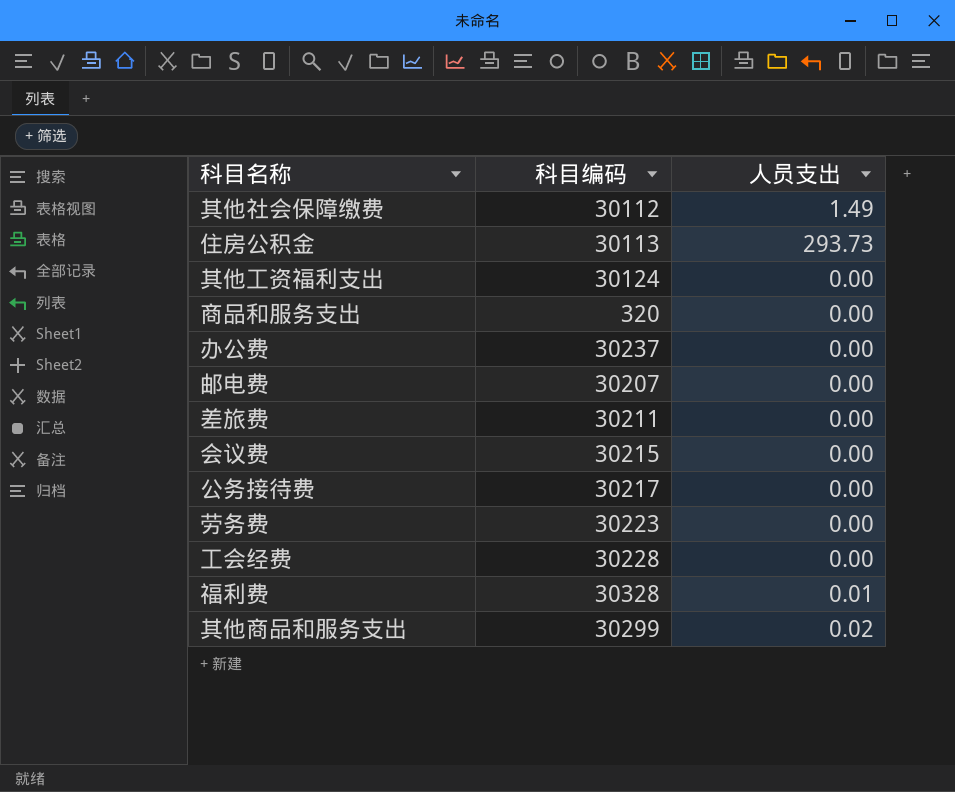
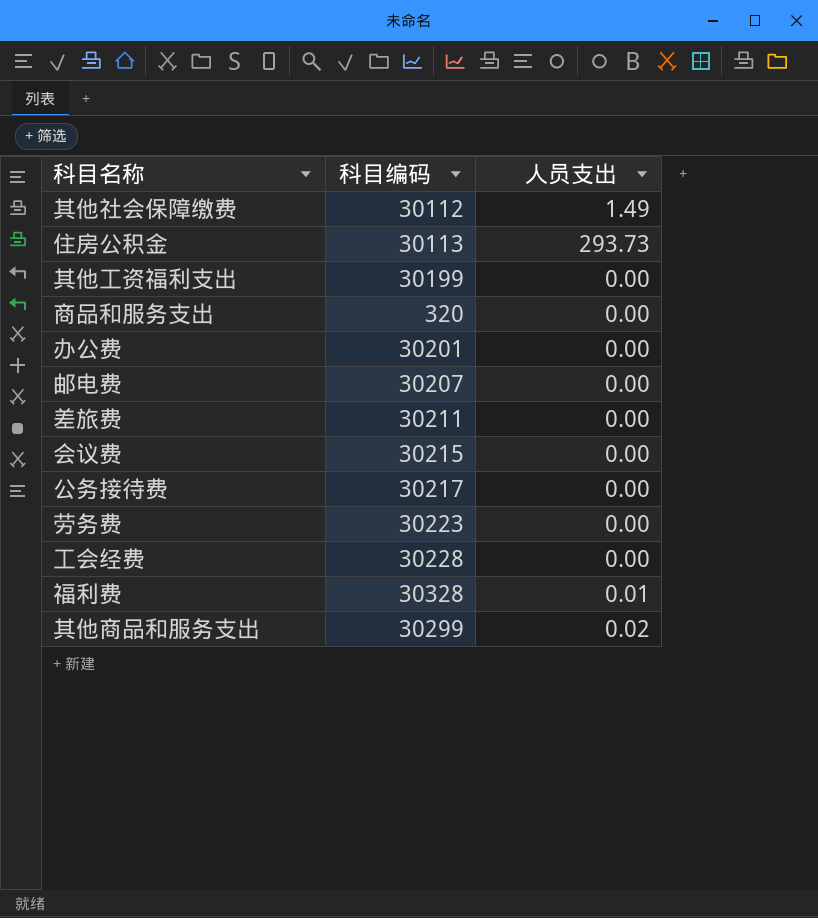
其他工资福利支出 | 科目编码: 30124 -> 30199
办公费 | 科目编码: 30237 -> 30201

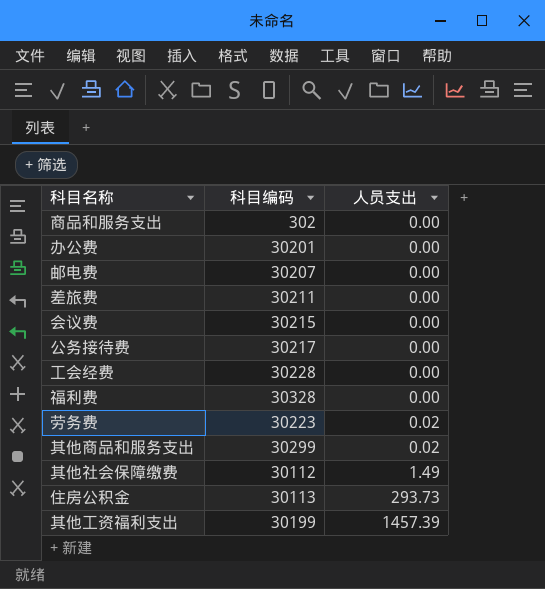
row order: none -> 人员支出 ascending
商品和服务支出 | 科目编码: 320 -> 302
福利费 | 人员支出: 0.01 -> 0.00
劳务费 | 人员支出: 0.00 -> 0.02
其他工资福利支出 | 人员支出: 0.00 -> 1457.39

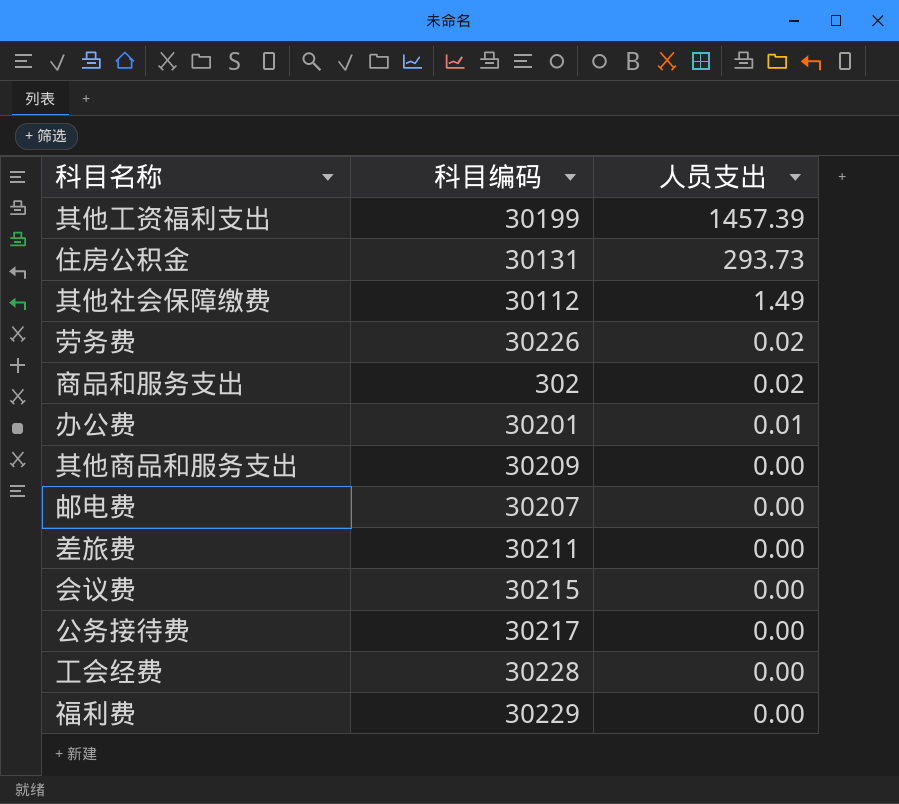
row order: 人员支出 ascending -> 人员支出 descending
住房公积金 | 科目编码: 30113 -> 30131
劳务费 | 科目编码: 30223 -> 30226
商品和服务支出 | 人员支出: 0.00 -> 0.02
办公费 | 人员支出: 0.00 -> 0.01
其他商品和服务支出 | 科目编码: 30299 -> 30209
其他商品和服务支出 | 人员支出: 0.02 -> 0.00
福利费 | 科目编码: 30328 -> 30229

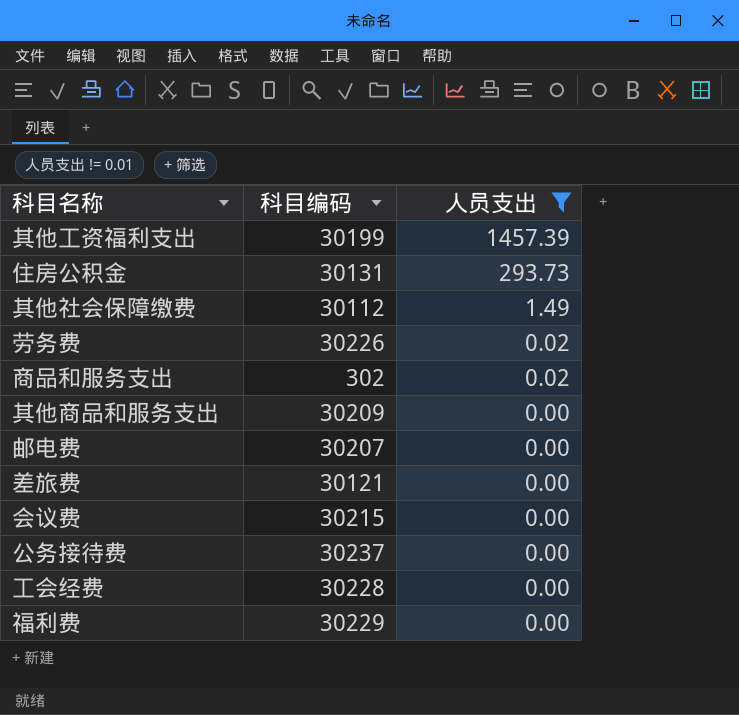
filter: none -> 人员支出 != 0.01
差旅费 | 科目编码: 30211 -> 30121
公务接待费 | 科目编码: 30217 -> 30237

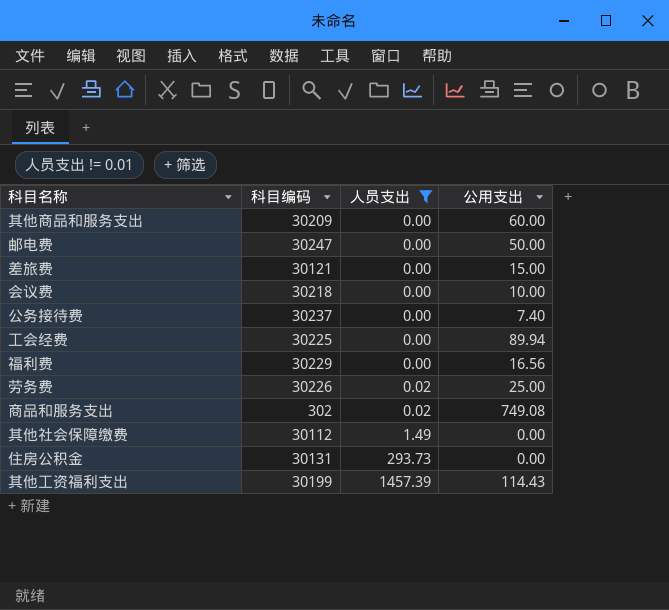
row order: 人员支出 descending -> 人员支出 ascending
column 公用支出 | position: none -> 4
邮电费 | 科目编码: 30207 -> 30247
会议费 | 科目编码: 30215 -> 30218
工会经费 | 科目编码: 30228 -> 30225

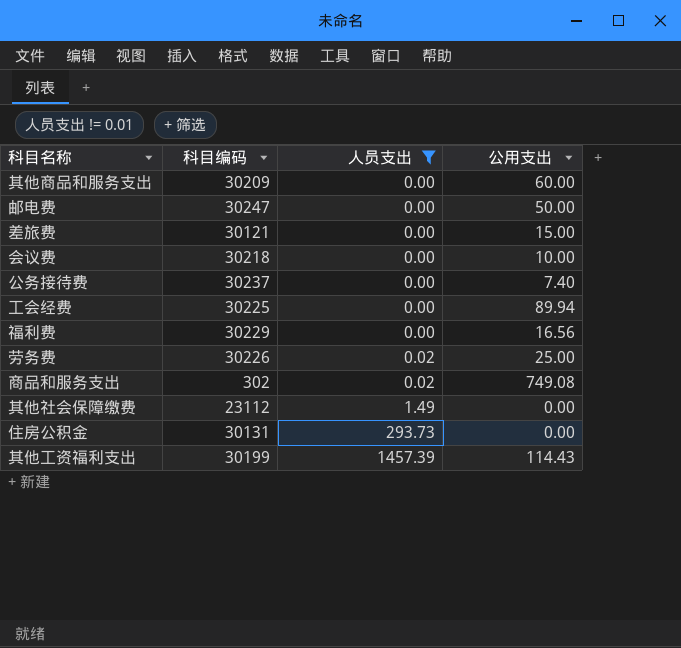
其他社会保障缴费 | 科目编码: 30112 -> 23112

